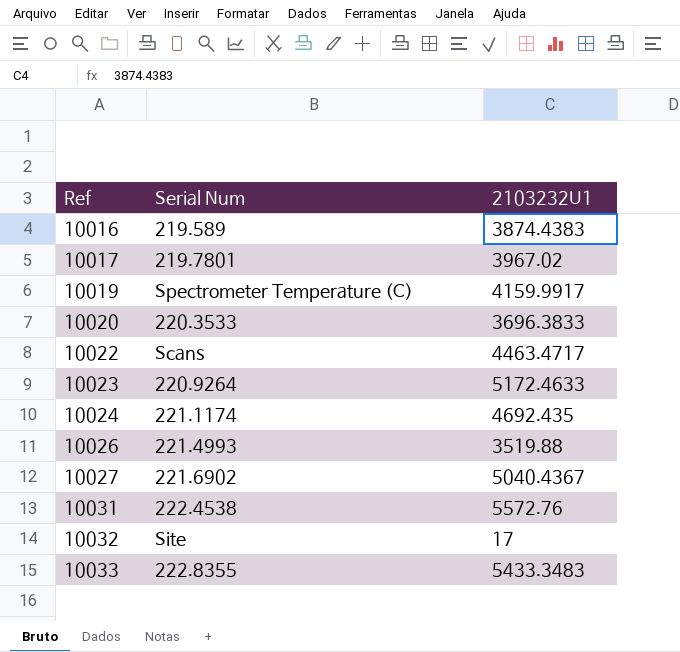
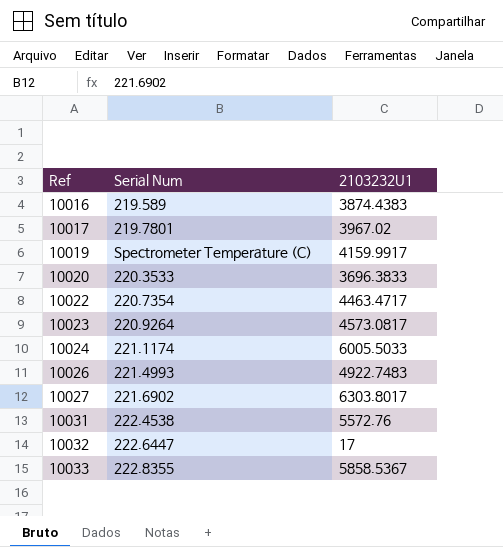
10022 | Serial Num: Scans -> 220.7354
10023 | 2103232U1: 5172.4633 -> 4573.0817
10024 | 2103232U1: 4692.435 -> 6005.5033
10026 | 2103232U1: 3519.88 -> 4922.7483
10027 | 2103232U1: 5040.4367 -> 6303.8017
10032 | Serial Num: Site -> 222.6447
10033 | 2103232U1: 5433.3483 -> 5858.5367

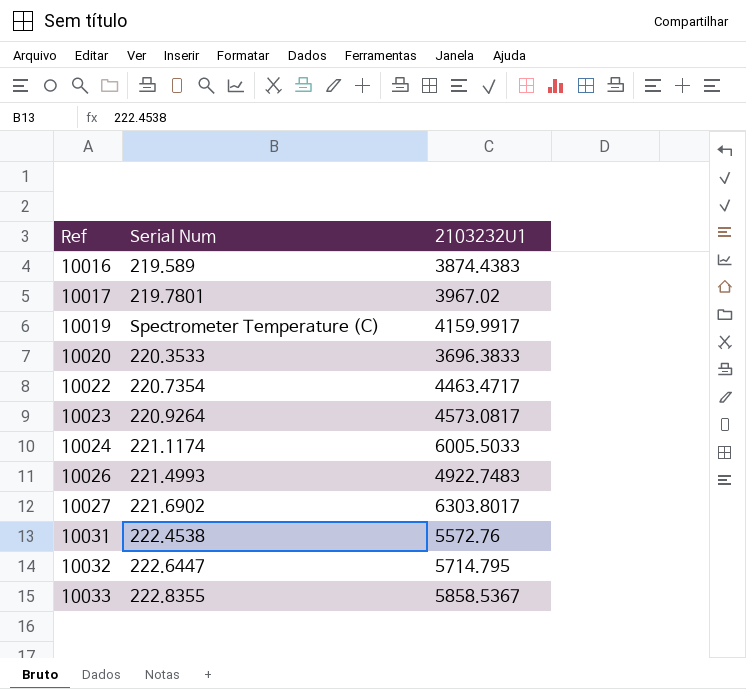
10032 | 2103232U1: 17 -> 5714.795

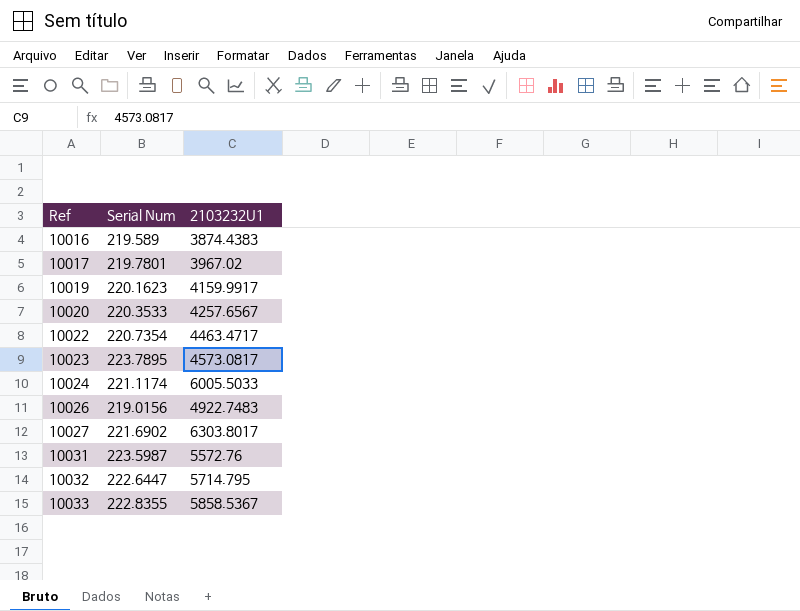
10019 | Serial Num: Spectrometer Temperature (C) -> 220.1623
10020 | 2103232U1: 3696.3833 -> 4257.6567
10023 | Serial Num: 220.9264 -> 223.7895
10026 | Serial Num: 221.4993 -> 219.0156
10031 | Serial Num: 222.4538 -> 223.5987

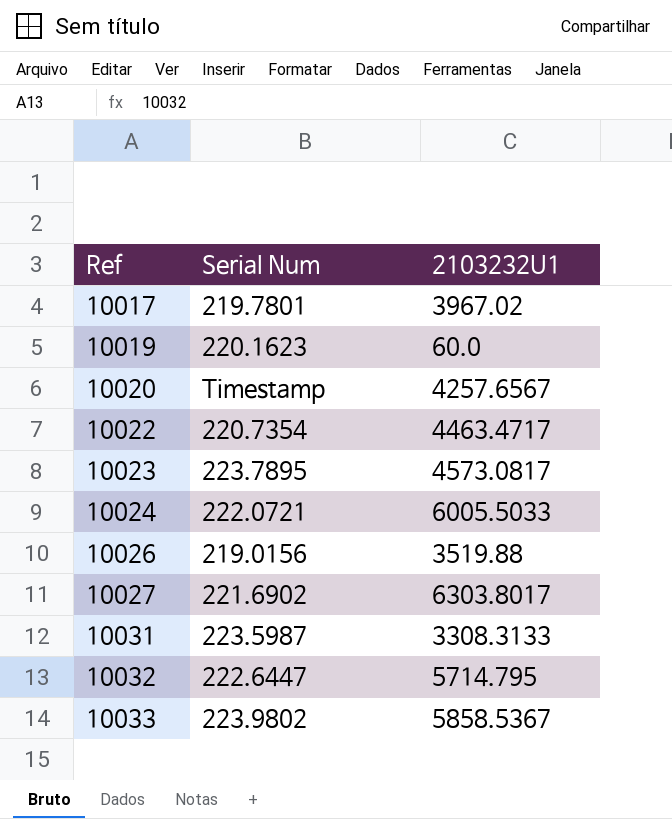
row 10016: 219.589 | 3874.4383 -> none
10019 | 2103232U1: 4159.9917 -> 60.0
10020 | Serial Num: 220.3533 -> Timestamp
10024 | Serial Num: 221.1174 -> 222.0721
10026 | 2103232U1: 4922.7483 -> 3519.88
10031 | 2103232U1: 5572.76 -> 3308.3133
10033 | Serial Num: 222.8355 -> 223.9802

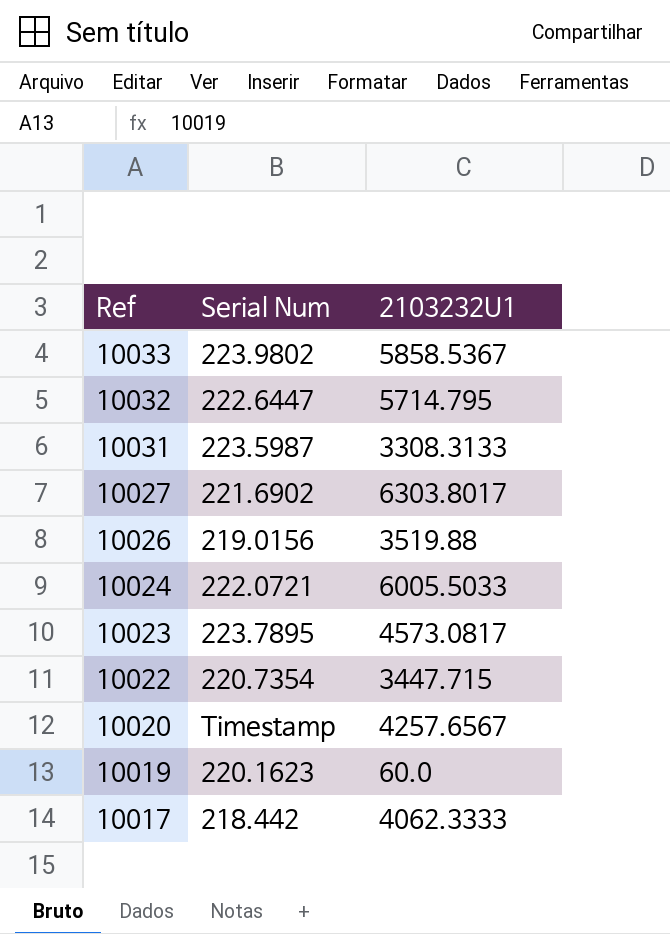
row order: Ref ascending -> Ref descending
10022 | 2103232U1: 4463.4717 -> 3447.715
10017 | Serial Num: 219.7801 -> 218.442
10017 | 2103232U1: 3967.02 -> 4062.3333

